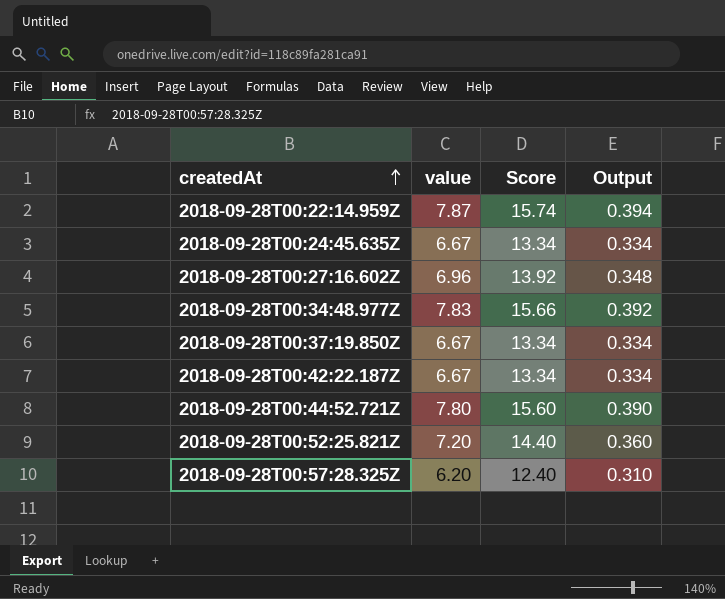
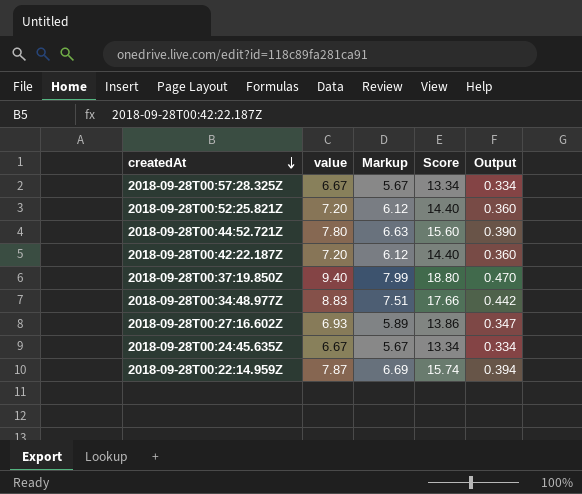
row order: createdAt ascending -> createdAt descending
column Markup | formula: none -> [value] * 0.85
2018-09-28T00:57:28.325Z | value: 6.20 -> 6.67
2018-09-28T00:57:28.325Z | Score: 12.40 -> 13.34
2018-09-28T00:57:28.325Z | Output: 0.310 -> 0.334
2018-09-28T00:42:22.187Z | value: 6.67 -> 7.20
2018-09-28T00:42:22.187Z | Score: 13.34 -> 14.40
2018-09-28T00:42:22.187Z | Output: 0.334 -> 0.360
2018-09-28T00:37:19.850Z | value: 6.67 -> 9.40
2018-09-28T00:37:19.850Z | Score: 13.34 -> 18.80
2018-09-28T00:37:19.850Z | Output: 0.334 -> 0.470
2018-09-28T00:34:48.977Z | value: 7.83 -> 8.83
2018-09-28T00:34:48.977Z | Score: 15.66 -> 17.66
2018-09-28T00:34:48.977Z | Output: 0.392 -> 0.442
2018-09-28T00:27:16.602Z | value: 6.96 -> 6.93
2018-09-28T00:27:16.602Z | Score: 13.92 -> 13.86
2018-09-28T00:27:16.602Z | Output: 0.348 -> 0.347

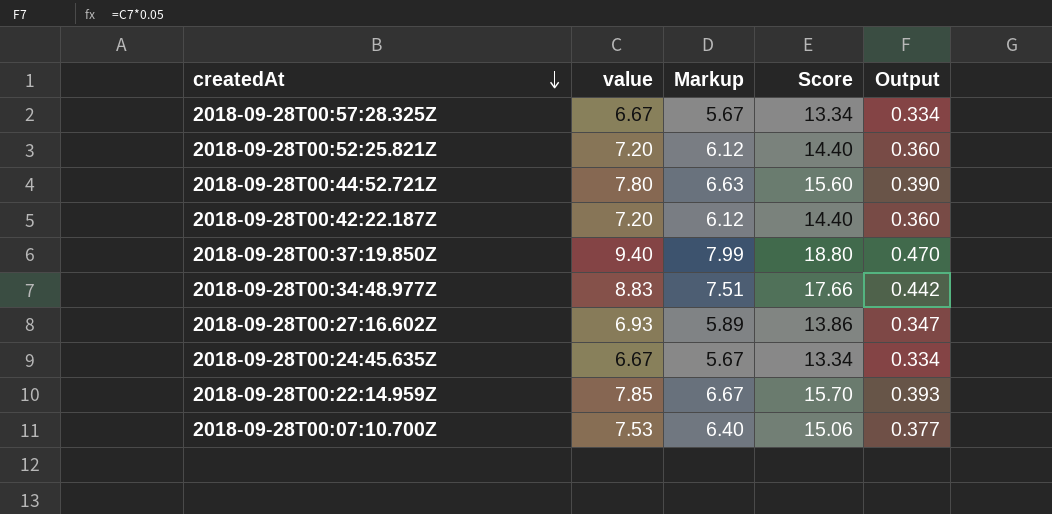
2018-09-28T00:22:14.959Z | value: 7.87 -> 7.85
2018-09-28T00:22:14.959Z | Markup: 6.69 -> 6.67
2018-09-28T00:22:14.959Z | Score: 15.74 -> 15.70
2018-09-28T00:22:14.959Z | Output: 0.394 -> 0.393
row 2018-09-28T00:07:10.700Z: none -> 7.53 | 6.40 | 15.06 | 0.377

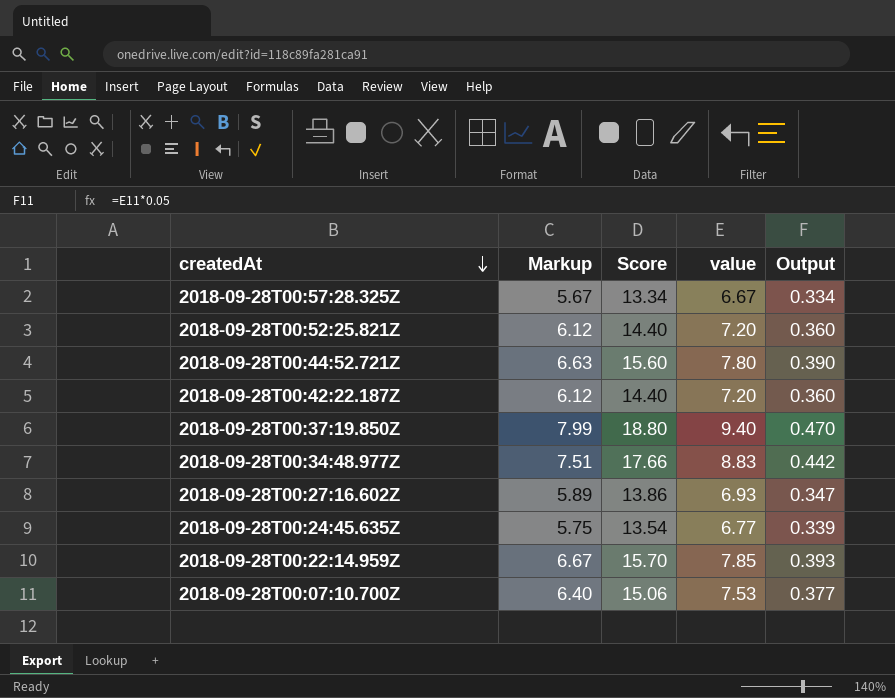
column value | position: 2 -> 4
2018-09-28T00:24:45.635Z | Markup: 5.67 -> 5.75
2018-09-28T00:24:45.635Z | Score: 13.34 -> 13.54
2018-09-28T00:24:45.635Z | value: 6.67 -> 6.77
2018-09-28T00:24:45.635Z | Output: 0.334 -> 0.339

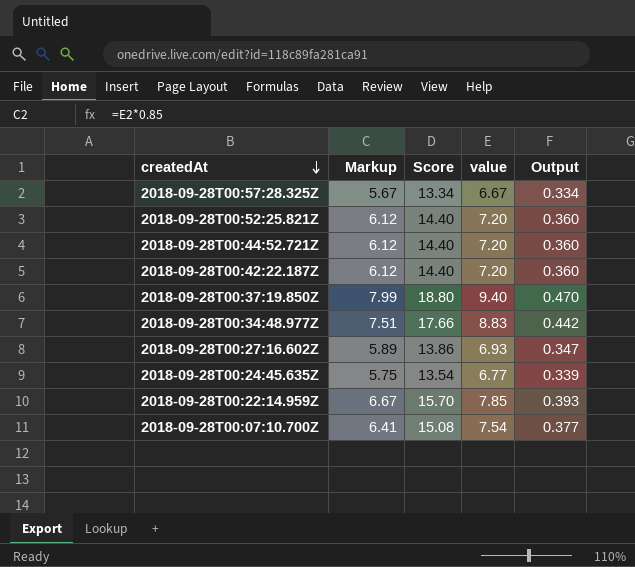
2018-09-28T00:44:52.721Z | Markup: 6.63 -> 6.12
2018-09-28T00:44:52.721Z | Score: 15.60 -> 14.40
2018-09-28T00:44:52.721Z | value: 7.80 -> 7.20
2018-09-28T00:44:52.721Z | Output: 0.390 -> 0.360
2018-09-28T00:07:10.700Z | Markup: 6.40 -> 6.41
2018-09-28T00:07:10.700Z | Score: 15.06 -> 15.08
2018-09-28T00:07:10.700Z | value: 7.53 -> 7.54

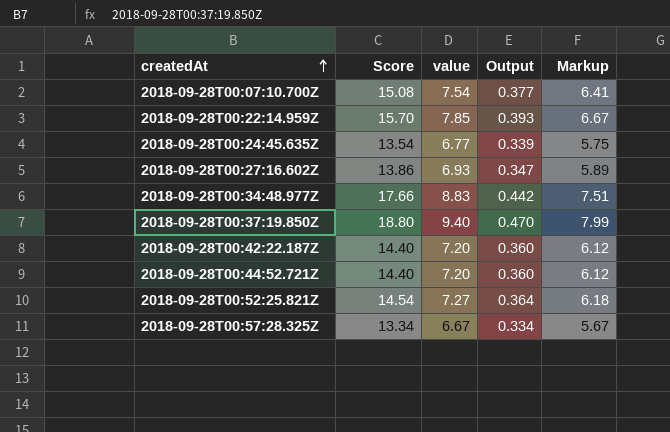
row order: createdAt descending -> createdAt ascending
column Markup | position: 2 -> 5
2018-09-28T00:52:25.821Z | Score: 14.40 -> 14.54
2018-09-28T00:52:25.821Z | value: 7.20 -> 7.27
2018-09-28T00:52:25.821Z | Output: 0.360 -> 0.364
2018-09-28T00:52:25.821Z | Markup: 6.12 -> 6.18

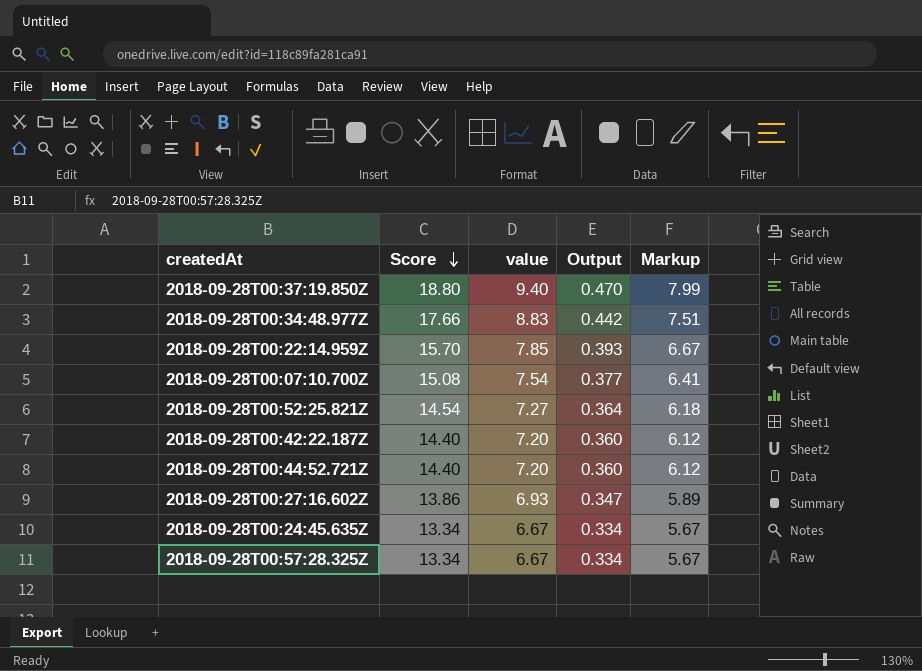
row order: createdAt ascending -> Score descending
2018-09-28T00:24:45.635Z | Score: 13.54 -> 13.34
2018-09-28T00:24:45.635Z | value: 6.77 -> 6.67
2018-09-28T00:24:45.635Z | Output: 0.339 -> 0.334
2018-09-28T00:24:45.635Z | Markup: 5.75 -> 5.67

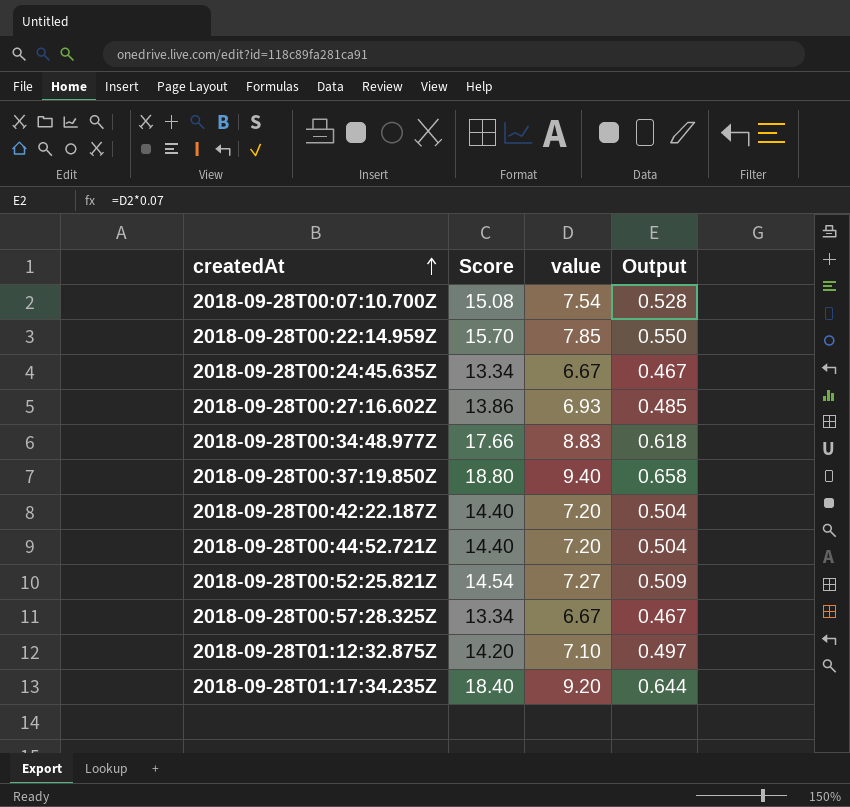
row order: Score descending -> createdAt ascending
column Markup | formula: [value] * 0.85 -> none
column Output | formula: [value] * 0.05 -> [value] * 0.07
row 2018-09-28T01:12:32.875Z: none -> 14.20 | 7.10 | 0.497
row 2018-09-28T01:17:34.235Z: none -> 18.40 | 9.20 | 0.644

